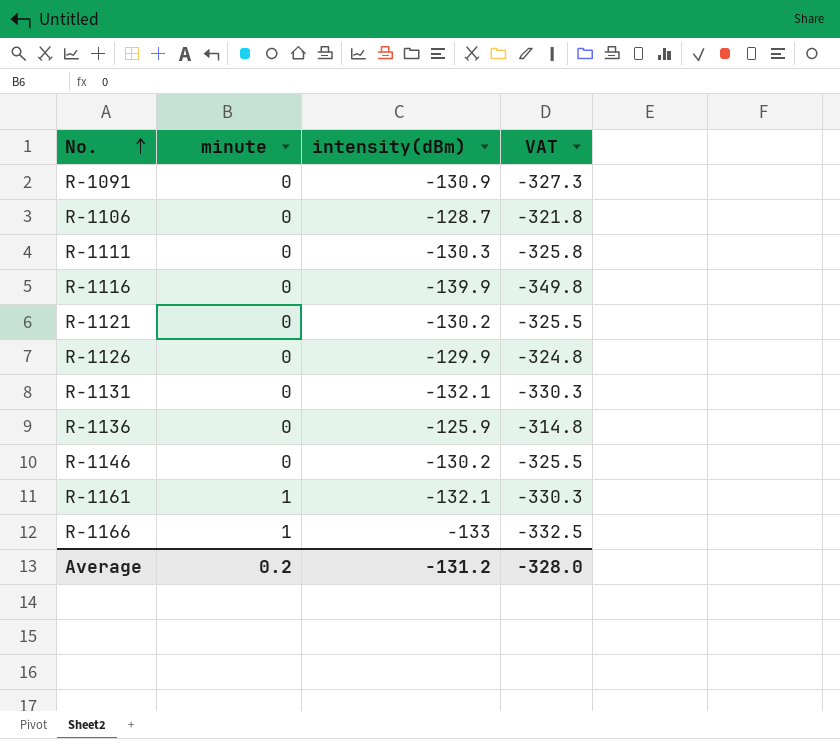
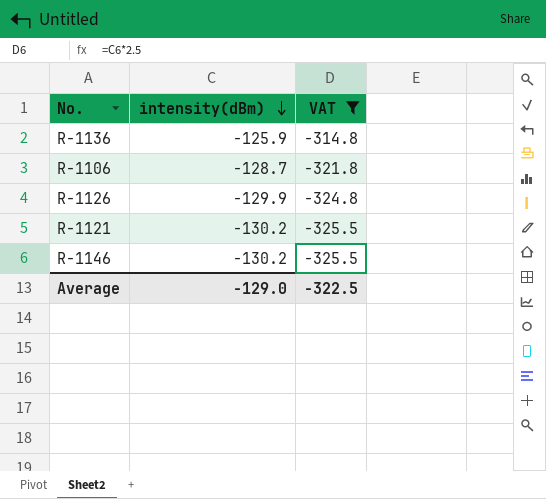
filter: none -> VAT >= -325.5
row order: No. ascending -> intensity(dBm) descending
column minute | position: 2 -> none
Average | intensity(dBm): -131.2 -> -129.0
Average | VAT: -328.0 -> -322.5

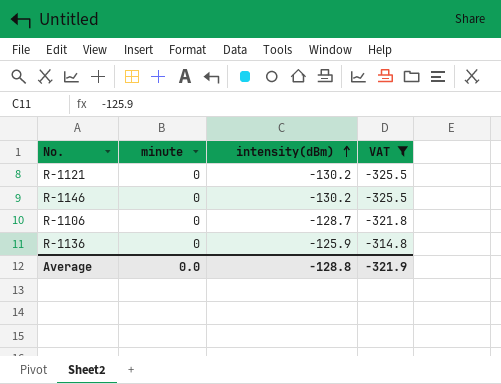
row order: intensity(dBm) descending -> intensity(dBm) ascending
column minute | position: none -> 2
row R-1126: -129.9 | -324.8 -> none
Average | intensity(dBm): -129.0 -> -128.8
Average | VAT: -322.5 -> -321.9

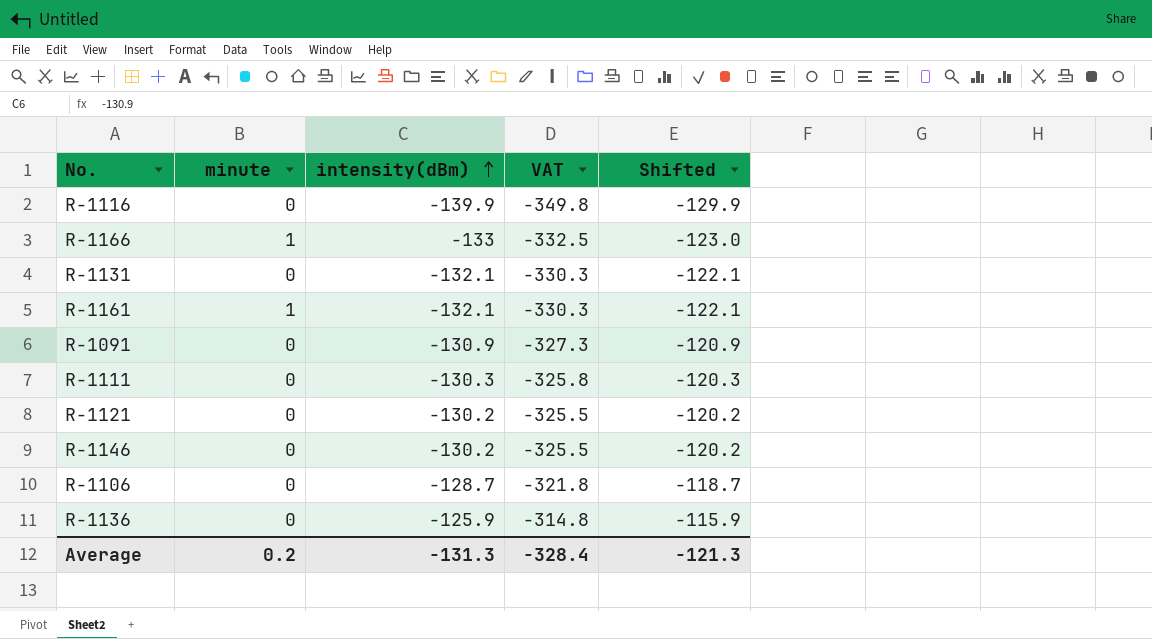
filter: VAT >= -325.5 -> none
column Shifted | formula: none -> [intensity(dBm)] + 10
Average | minute: 0.0 -> 0.2
Average | intensity(dBm): -128.8 -> -131.3
Average | VAT: -321.9 -> -328.4

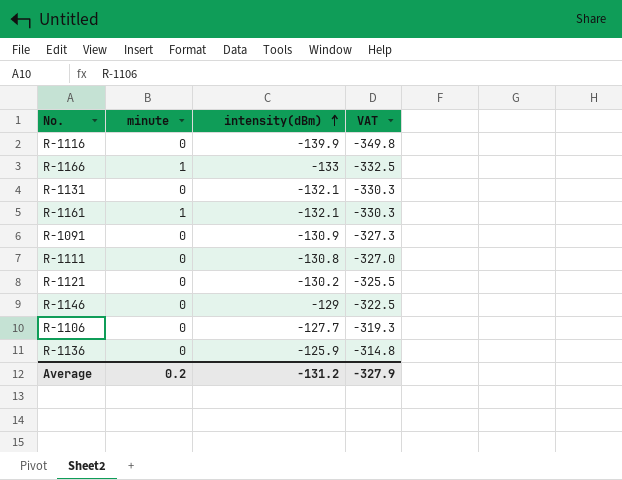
column Shifted | formula: [intensity(dBm)] + 10 -> none
R-1111 | intensity(dBm): -130.3 -> -130.8
R-1111 | VAT: -325.8 -> -327.0
R-1146 | intensity(dBm): -130.2 -> -129
R-1146 | VAT: -325.5 -> -322.5
R-1106 | intensity(dBm): -128.7 -> -127.7
R-1106 | VAT: -321.8 -> -319.3
Average | intensity(dBm): -131.3 -> -131.2
Average | VAT: -328.4 -> -327.9

